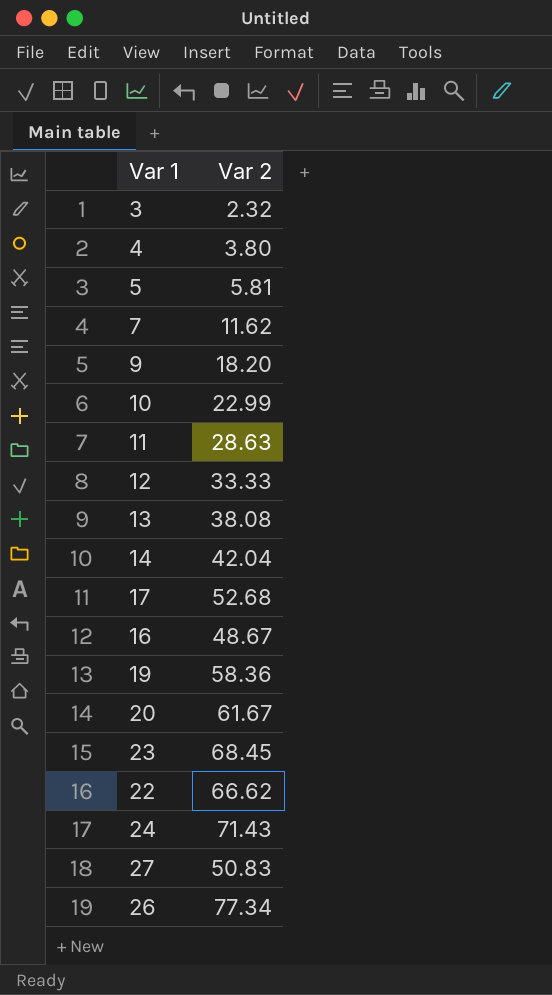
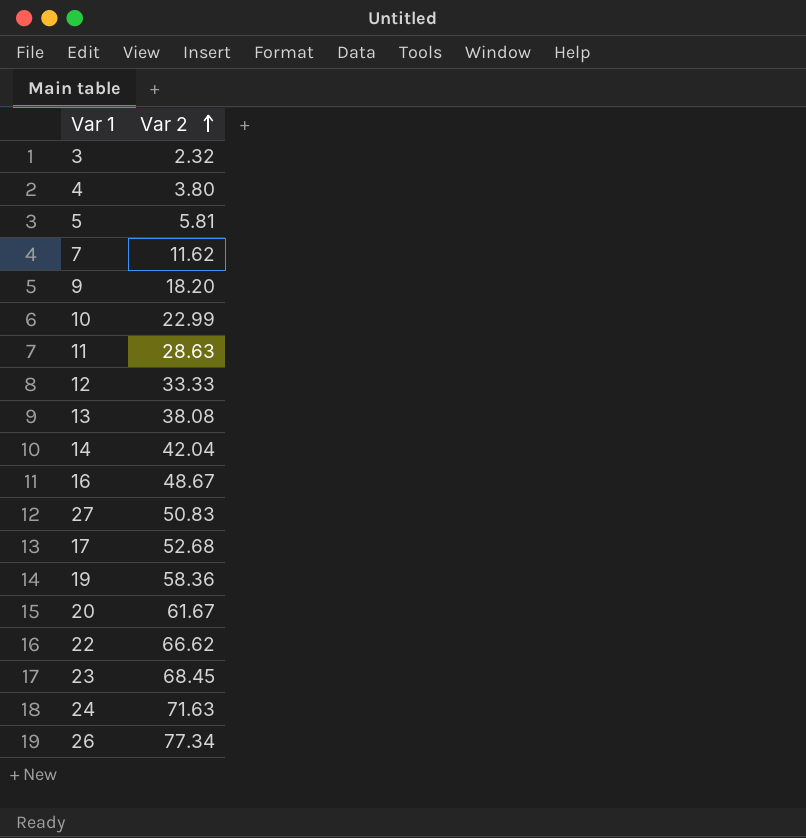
row order: none -> Var 2 ascending
24 | Var 2: 71.43 -> 71.63

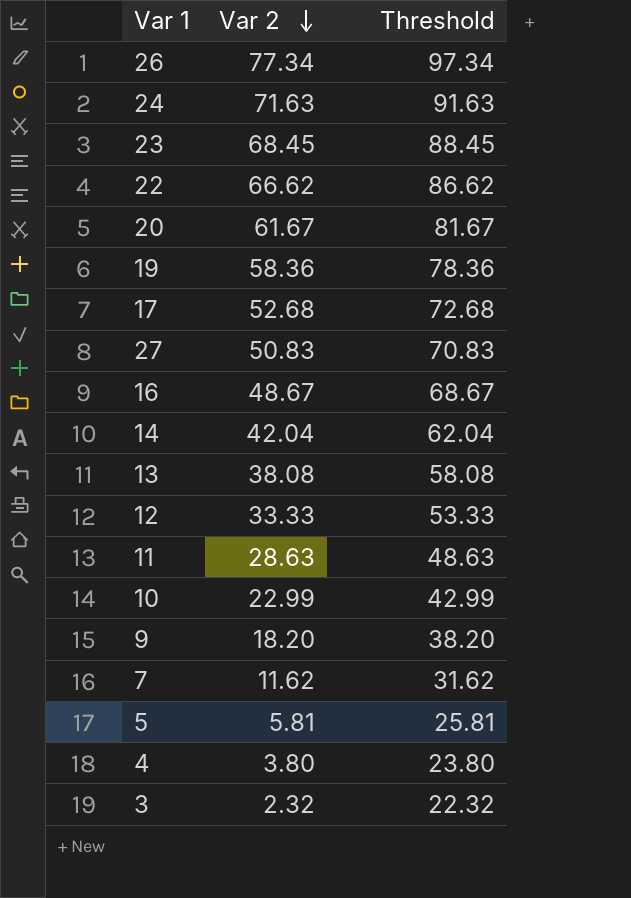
row order: Var 2 ascending -> Var 2 descending
column Threshold | formula: none -> [Var 2] + 20

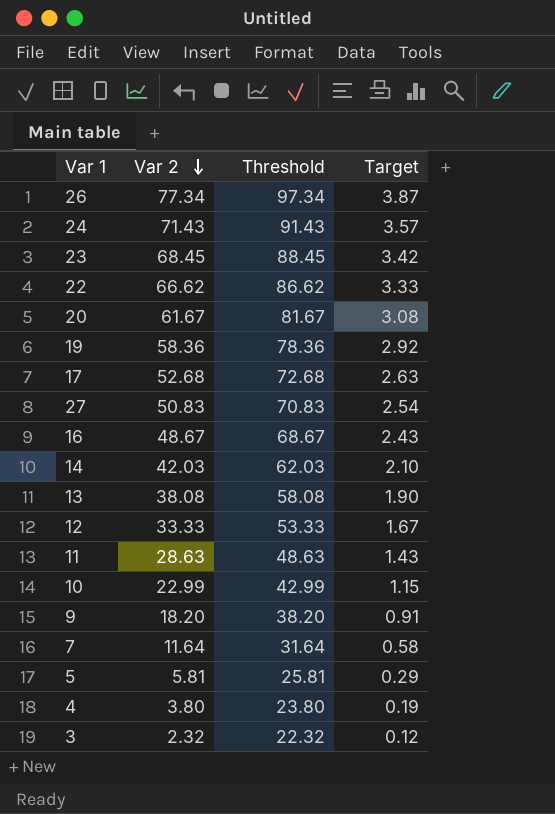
column Target | formula: none -> [Var 2] * 0.05
24 | Var 2: 71.63 -> 71.43
24 | Threshold: 91.63 -> 91.43
14 | Var 2: 42.04 -> 42.03
14 | Threshold: 62.04 -> 62.03
7 | Var 2: 11.62 -> 11.64
7 | Threshold: 31.62 -> 31.64

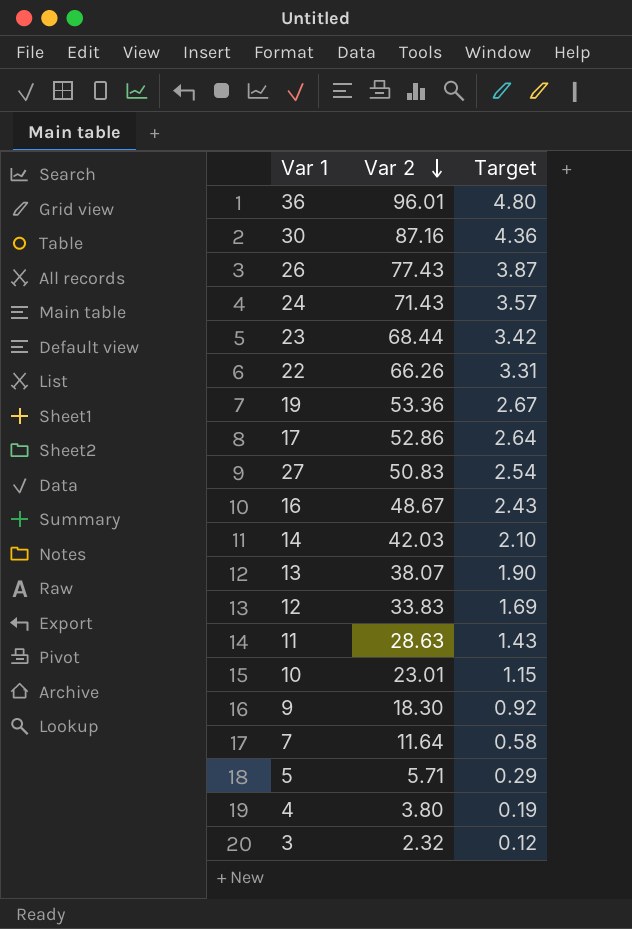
column Threshold | formula: [Var 2] + 20 -> none
row 20: 61.67 | 81.67 | 3.08 -> none
row 36: none -> 96.01 | 4.80
row 30: none -> 87.16 | 4.36
26 | Var 2: 77.34 -> 77.43
23 | Var 2: 68.45 -> 68.44
22 | Var 2: 66.62 -> 66.26
22 | Target: 3.33 -> 3.31
19 | Var 2: 58.36 -> 53.36
19 | Target: 2.92 -> 2.67
17 | Var 2: 52.68 -> 52.86
17 | Target: 2.63 -> 2.64
13 | Var 2: 38.08 -> 38.07
12 | Var 2: 33.33 -> 33.83
12 | Target: 1.67 -> 1.69
10 | Var 2: 22.99 -> 23.01
9 | Var 2: 18.20 -> 18.30
9 | Target: 0.91 -> 0.92
5 | Var 2: 5.81 -> 5.71

